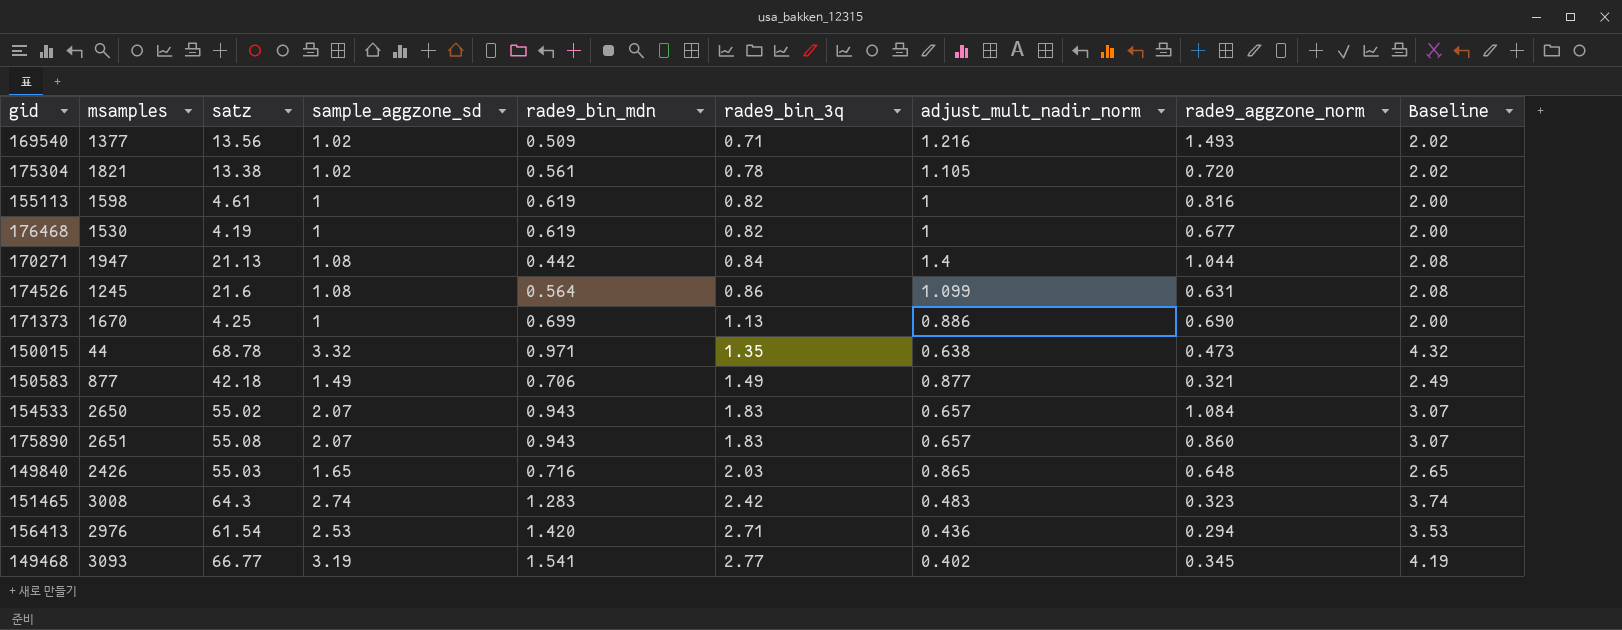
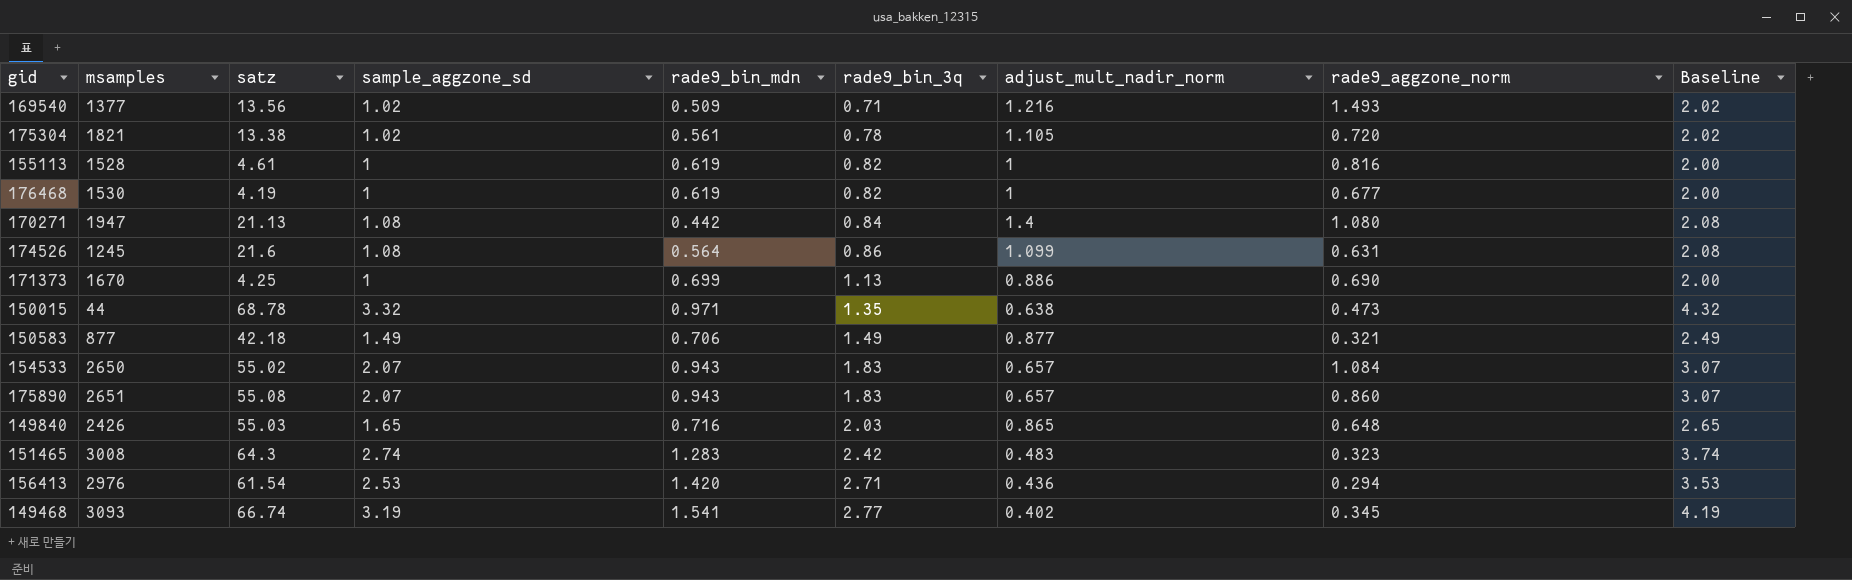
155113 | msamples: 1598 -> 1528
170271 | rade9_aggzone_norm: 1.044 -> 1.080
149468 | satz: 66.77 -> 66.74

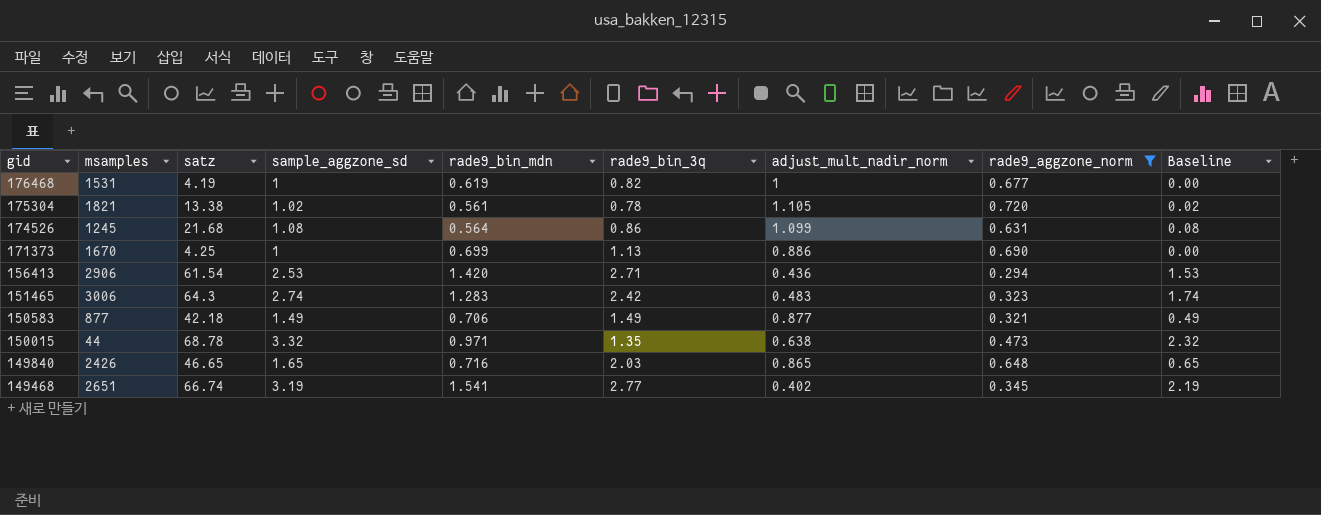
filter: none -> rade9_aggzone_norm <= 0.720
row order: rade9_bin_3q ascending -> gid descending
column Baseline | formula: [sample_aggzone_sd] + 1 -> [sample_aggzone_sd] - 1
176468 | msamples: 1530 -> 1531
174526 | satz: 21.6 -> 21.68
156413 | msamples: 2976 -> 2906
151465 | msamples: 3008 -> 3006
149840 | satz: 55.03 -> 46.65
149468 | msamples: 3093 -> 2651

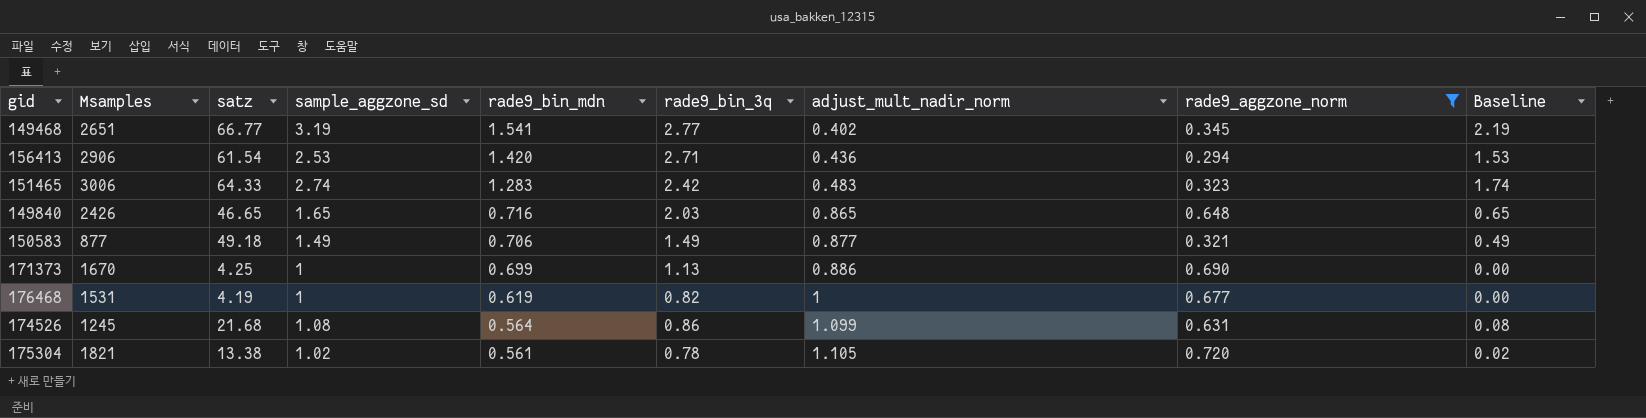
row order: gid descending -> rade9_bin_mdn descending
column name: msamples -> Msamples
row 150015: 44 | 68.78 | 3.32 | 0.971 | 1.35 | 0.638 | 0.473 | 2.32 -> none
149468 | satz: 66.74 -> 66.77
151465 | satz: 64.3 -> 64.33
150583 | satz: 42.18 -> 49.18

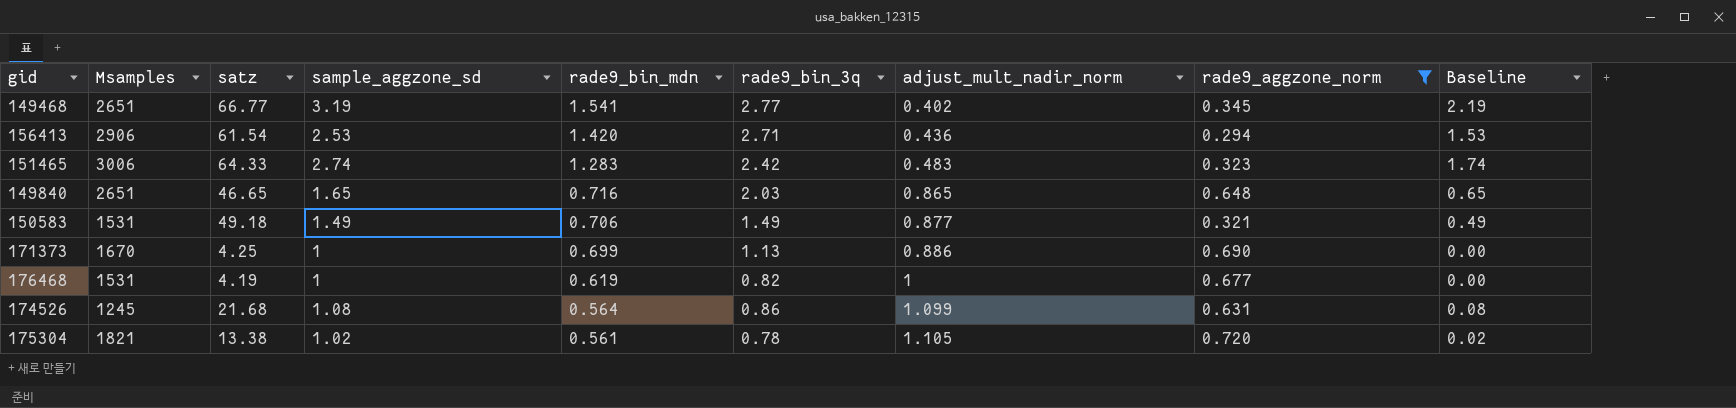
149840 | Msamples: 2426 -> 2651
150583 | Msamples: 877 -> 1531

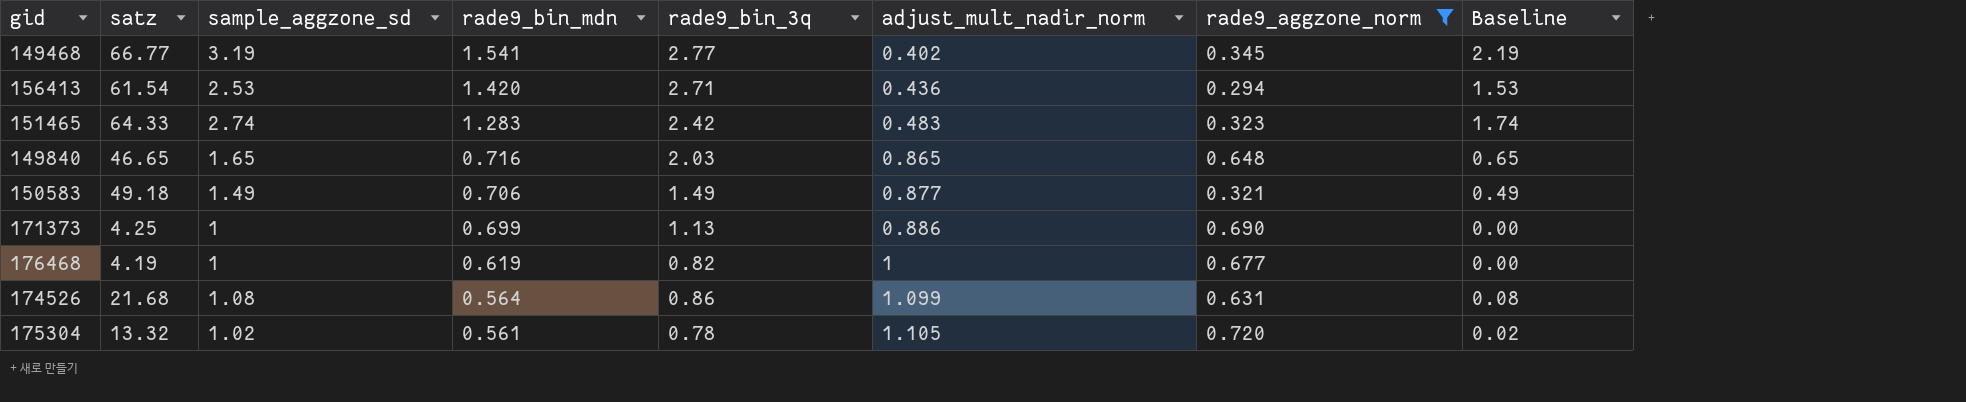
column Msamples | position: 2 -> none
175304 | satz: 13.38 -> 13.32

